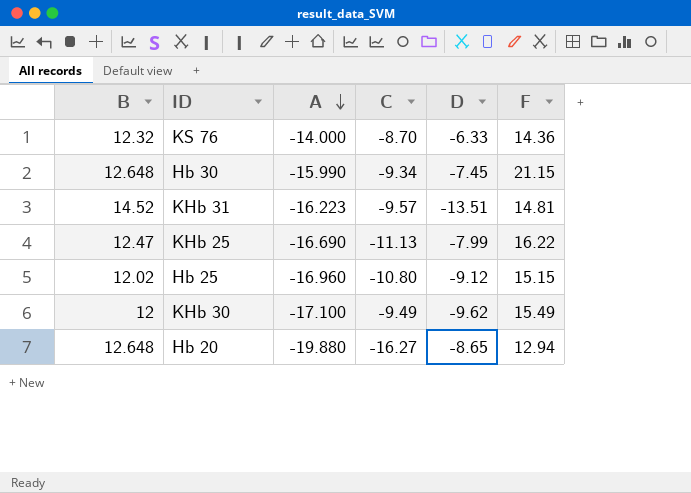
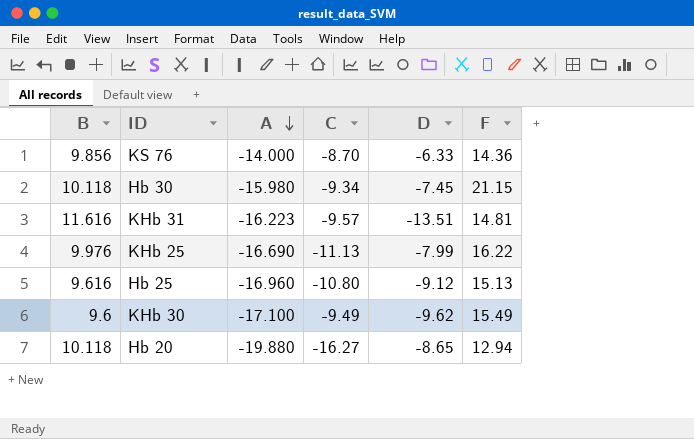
KS 76 | B: 12.32 -> 9.856
Hb 30 | B: 12.648 -> 10.118
Hb 30 | A: -15.990 -> -15.980
KHb 31 | B: 14.52 -> 11.616
KHb 25 | B: 12.47 -> 9.976
Hb 25 | B: 12.02 -> 9.616
Hb 25 | F: 15.15 -> 15.13
KHb 30 | B: 12 -> 9.6
Hb 20 | B: 12.648 -> 10.118

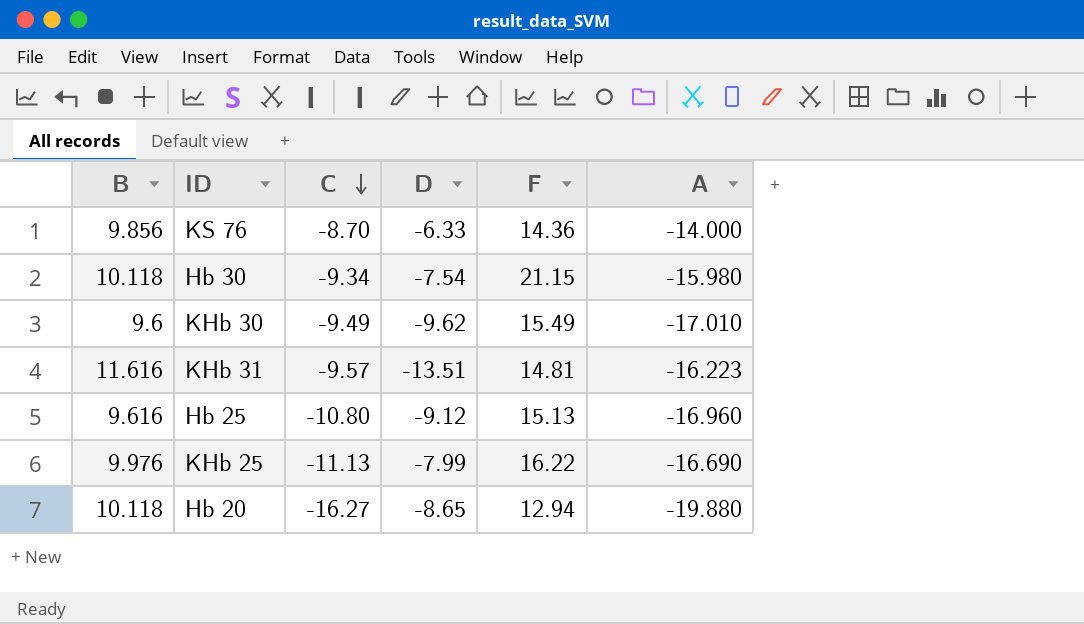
row order: A descending -> C descending
column A | position: 3 -> 6
Hb 30 | D: -7.45 -> -7.54
KHb 30 | A: -17.100 -> -17.010

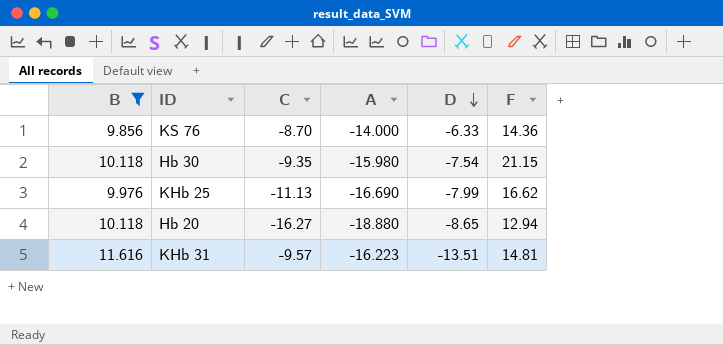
filter: none -> B >= 9.856
row order: C descending -> D descending
column A | position: 6 -> 4
Hb 30 | C: -9.34 -> -9.35
KHb 25 | F: 16.22 -> 16.62
Hb 20 | A: -19.880 -> -18.880

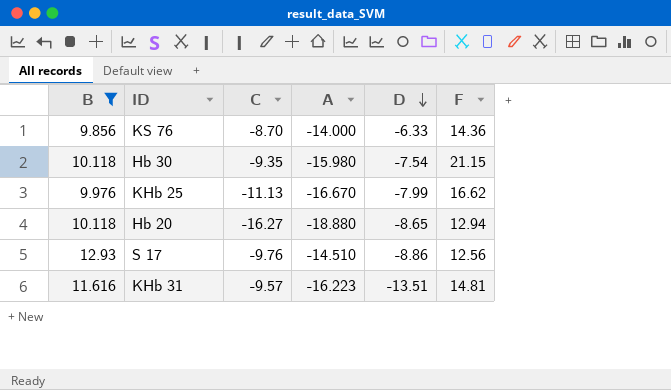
KHb 25 | A: -16.690 -> -16.670
row S 17: none -> 12.93 | -9.76 | -14.510 | -8.86 | 12.56

